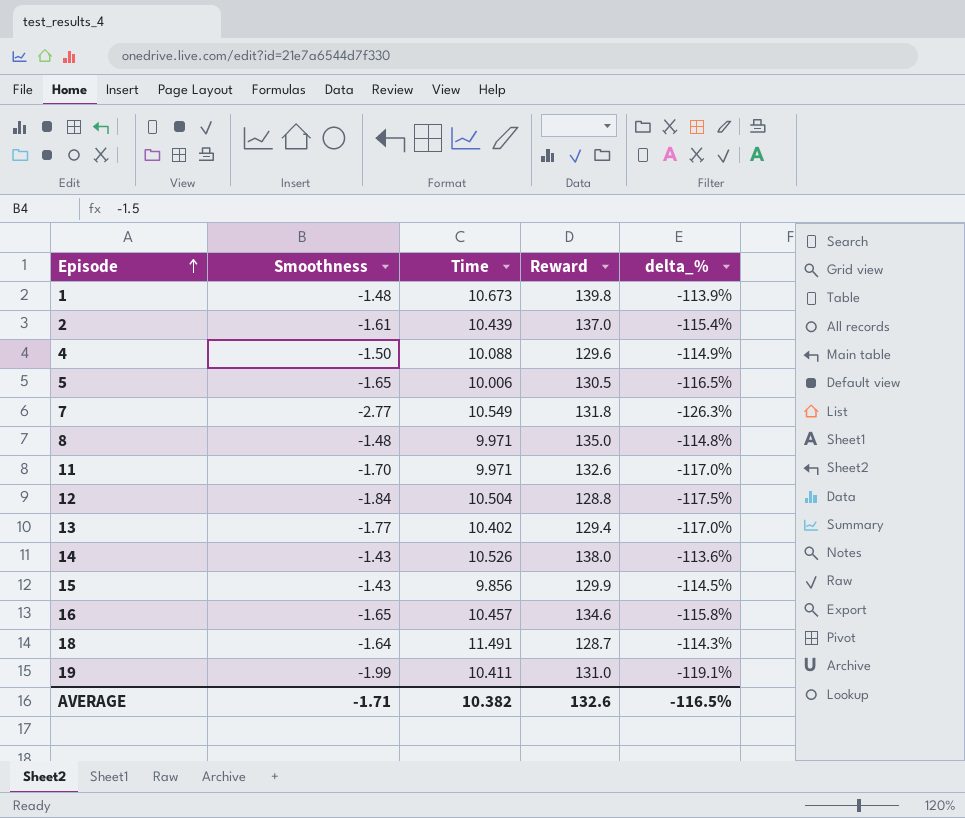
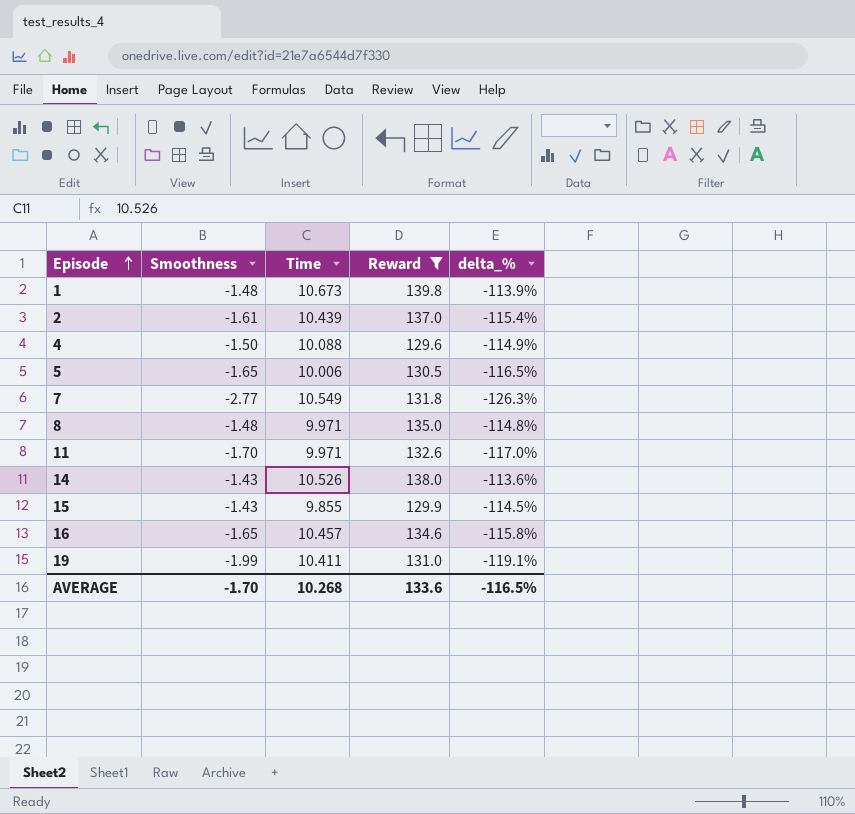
filter: none -> Reward >= 129.6
15 | Time: 9.856 -> 9.855
AVERAGE | Smoothness: -1.71 -> -1.70
AVERAGE | Time: 10.382 -> 10.268
AVERAGE | Reward: 132.6 -> 133.6

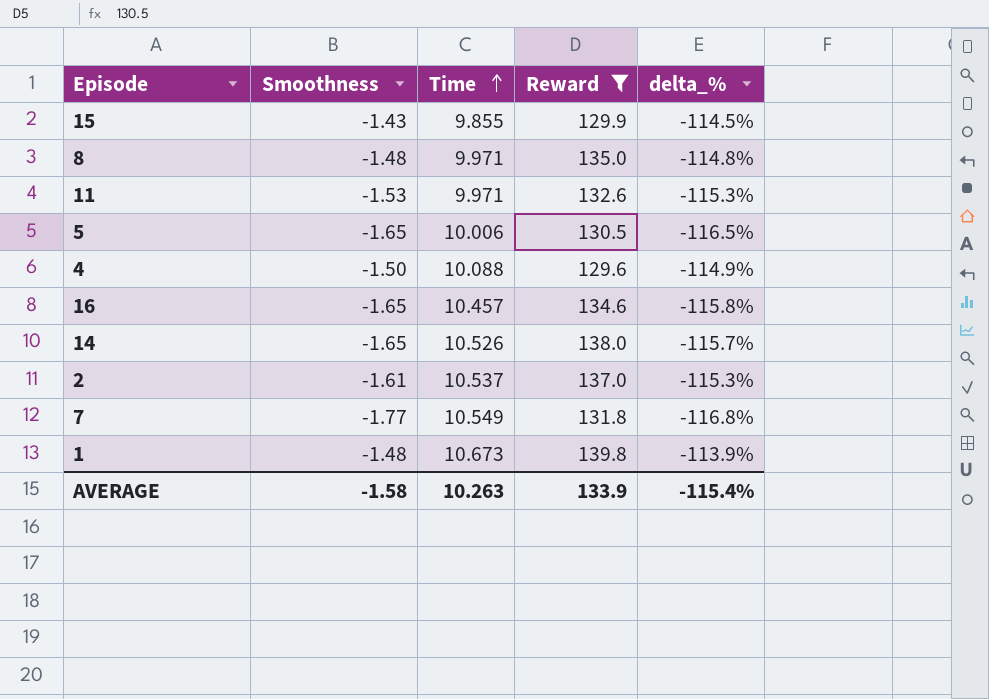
row order: Episode ascending -> Time ascending
row 19: -1.99 | 10.411 | 131.0 | -119.1% -> none
11 | Smoothness: -1.70 -> -1.53
11 | delta_%: -117.0% -> -115.3%
14 | Smoothness: -1.43 -> -1.65
14 | delta_%: -113.6% -> -115.7%
2 | Time: 10.439 -> 10.537
2 | delta_%: -115.4% -> -115.3%
7 | Smoothness: -2.77 -> -1.77
7 | delta_%: -126.3% -> -116.8%
AVERAGE | Smoothness: -1.70 -> -1.58
AVERAGE | Time: 10.268 -> 10.263
AVERAGE | Reward: 133.6 -> 133.9
AVERAGE | delta_%: -116.5% -> -115.4%

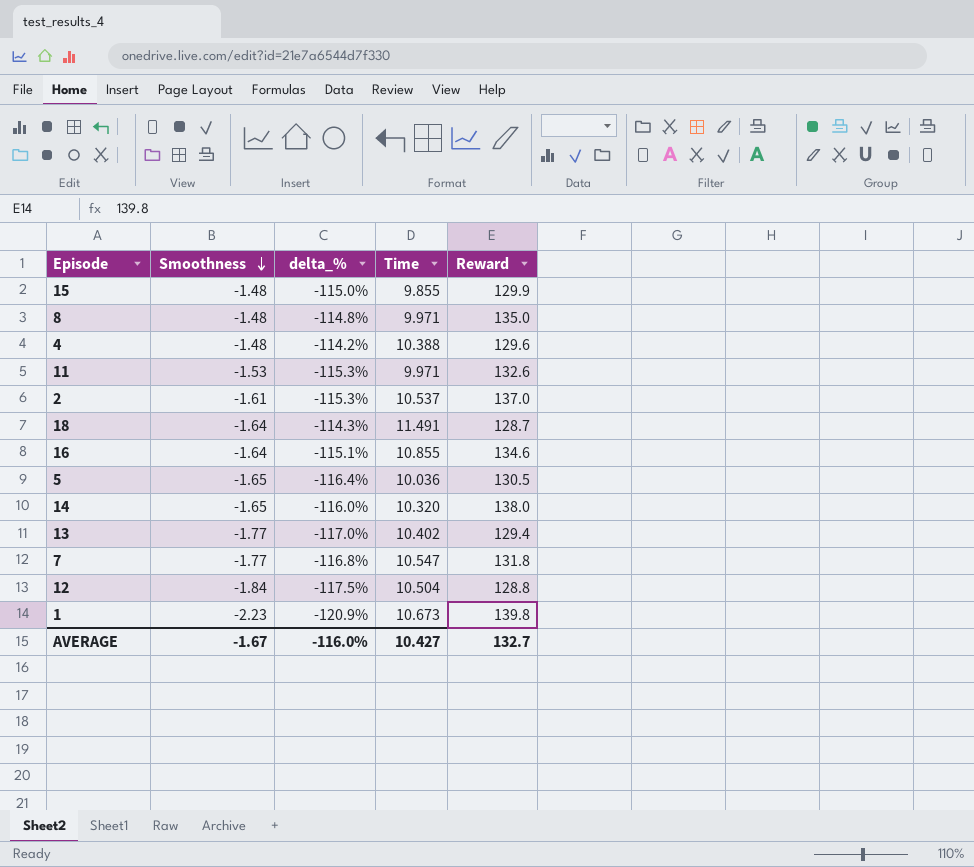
filter: Reward >= 129.6 -> none
row order: Time ascending -> Smoothness descending
column delta_% | position: 5 -> 3
15 | Smoothness: -1.43 -> -1.48
15 | delta_%: -114.5% -> -115.0%
4 | Smoothness: -1.50 -> -1.48
4 | delta_%: -114.9% -> -114.2%
4 | Time: 10.088 -> 10.388
16 | Smoothness: -1.65 -> -1.64
16 | delta_%: -115.8% -> -115.1%
16 | Time: 10.457 -> 10.855
5 | delta_%: -116.5% -> -116.4%
5 | Time: 10.006 -> 10.036
14 | delta_%: -115.7% -> -116.0%
14 | Time: 10.526 -> 10.320
7 | Time: 10.549 -> 10.547
1 | Smoothness: -1.48 -> -2.23
1 | delta_%: -113.9% -> -120.9%
AVERAGE | Smoothness: -1.58 -> -1.67
AVERAGE | delta_%: -115.4% -> -116.0%
AVERAGE | Time: 10.263 -> 10.427
AVERAGE | Reward: 133.9 -> 132.7

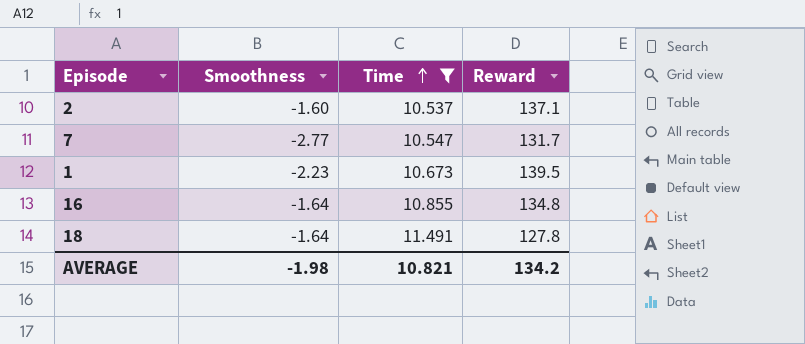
filter: none -> Time >= 10.537
row order: Smoothness descending -> Time ascending
column delta_% | formula: ([Smoothness] - [Time]) / [Time] -> none
2 | Smoothness: -1.61 -> -1.60
2 | Reward: 137.0 -> 137.1
7 | Smoothness: -1.77 -> -2.77
7 | Reward: 131.8 -> 131.7
1 | Reward: 139.8 -> 139.5
16 | Reward: 134.6 -> 134.8
18 | Reward: 128.7 -> 127.8
AVERAGE | Smoothness: -1.67 -> -1.98
AVERAGE | Time: 10.427 -> 10.821
AVERAGE | Reward: 132.7 -> 134.2

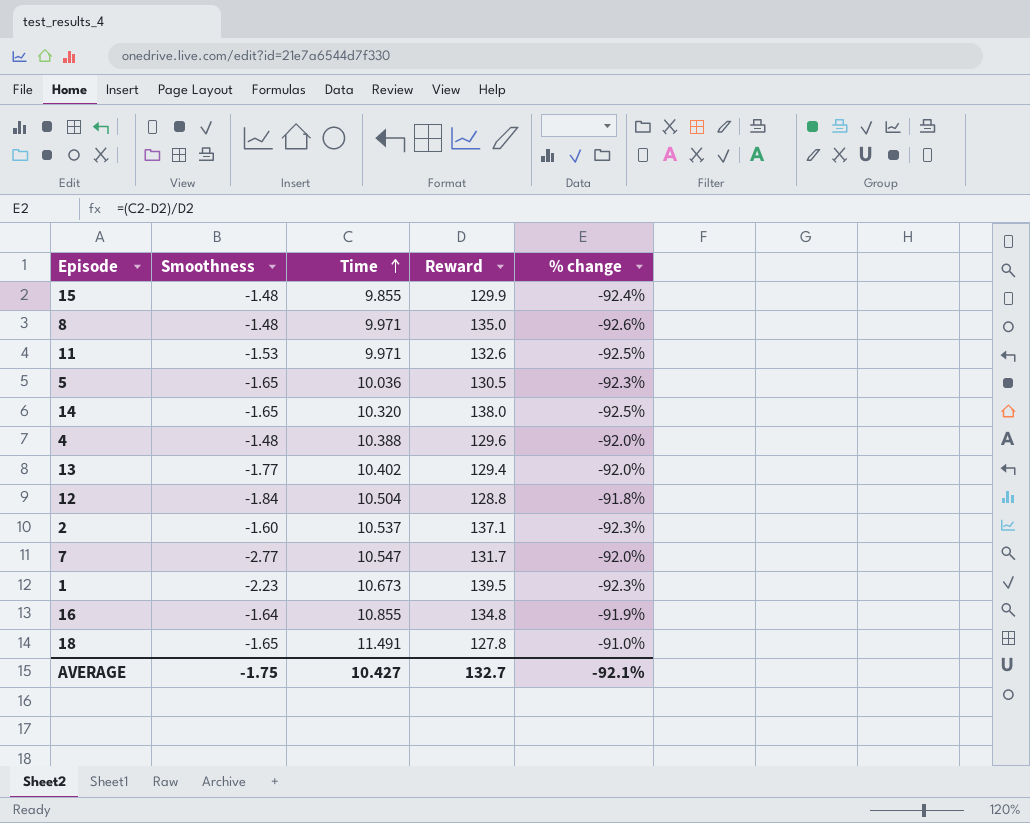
filter: Time >= 10.537 -> none
column % change | formula: none -> ([Time] - [Reward]) / [Reward]
18 | Smoothness: -1.64 -> -1.65
AVERAGE | Smoothness: -1.98 -> -1.75
AVERAGE | Time: 10.821 -> 10.427
AVERAGE | Reward: 134.2 -> 132.7

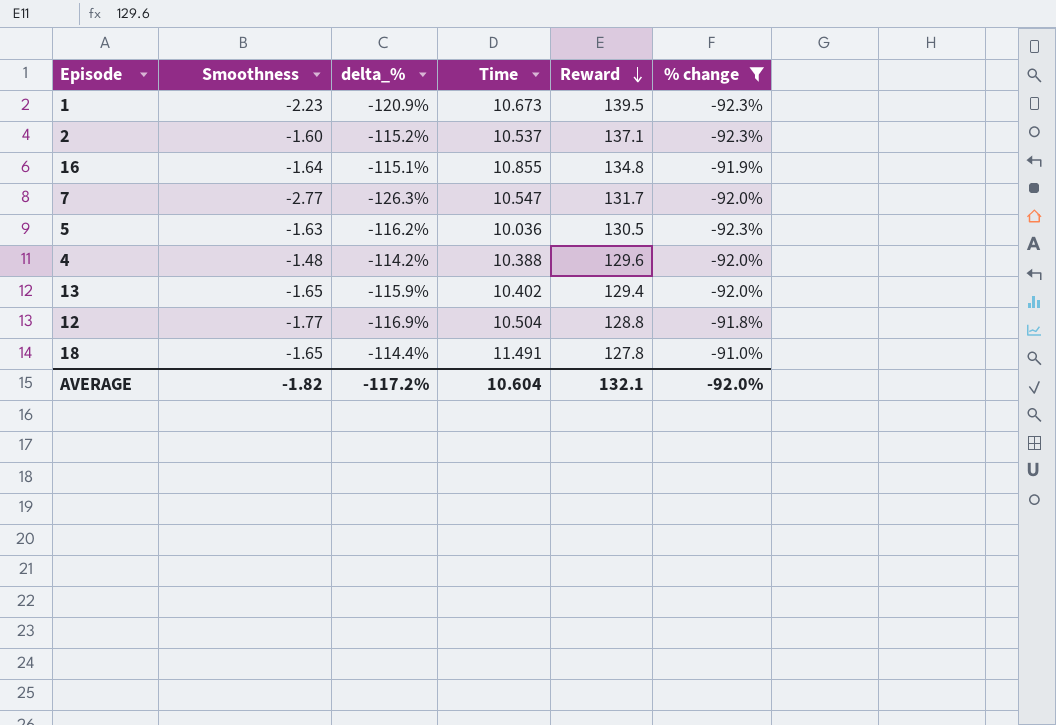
filter: none -> % change >= -92.3%
row order: Time ascending -> Reward descending
column delta_% | formula: none -> ([Smoothness] - [Time]) / [Time]
5 | Smoothness: -1.65 -> -1.63
13 | Smoothness: -1.77 -> -1.65
12 | Smoothness: -1.84 -> -1.77
AVERAGE | Smoothness: -1.75 -> -1.82
AVERAGE | Time: 10.427 -> 10.604
AVERAGE | Reward: 132.7 -> 132.1
AVERAGE | % change: -92.1% -> -92.0%

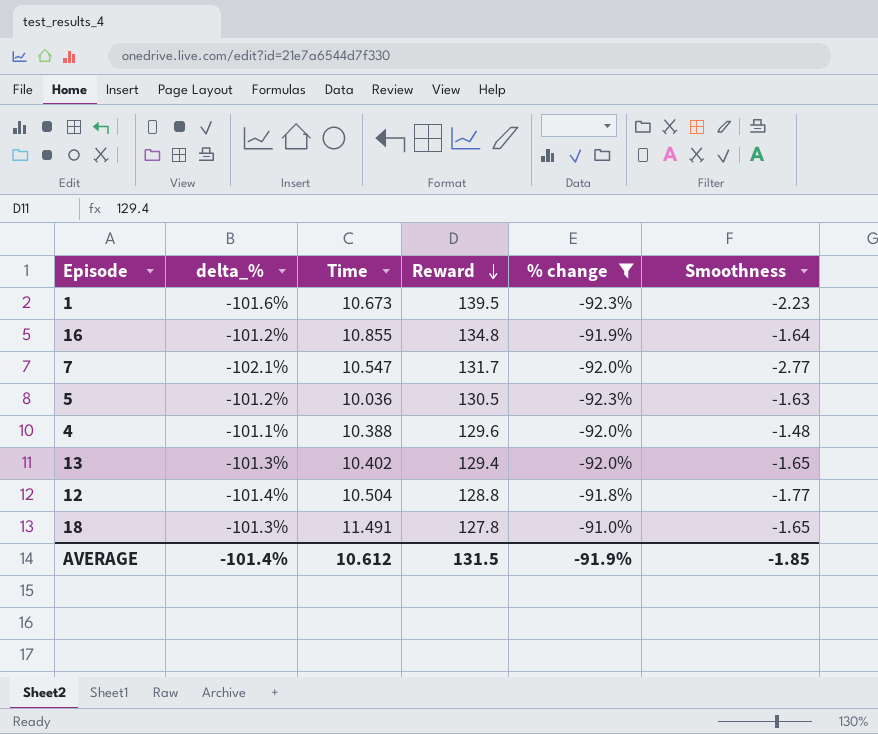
column delta_% | formula: ([Smoothness] - [Time]) / [Time] -> ([Smoothness] - [Reward]) / [Reward]
column Smoothness | position: 2 -> 6
row 2: -1.60 | -115.2% | 10.537 | 137.1 | -92.3% -> none
AVERAGE | delta_%: -117.2% -> -101.4%
AVERAGE | Time: 10.604 -> 10.612
AVERAGE | Reward: 132.1 -> 131.5
AVERAGE | % change: -92.0% -> -91.9%
AVERAGE | Smoothness: -1.82 -> -1.85

